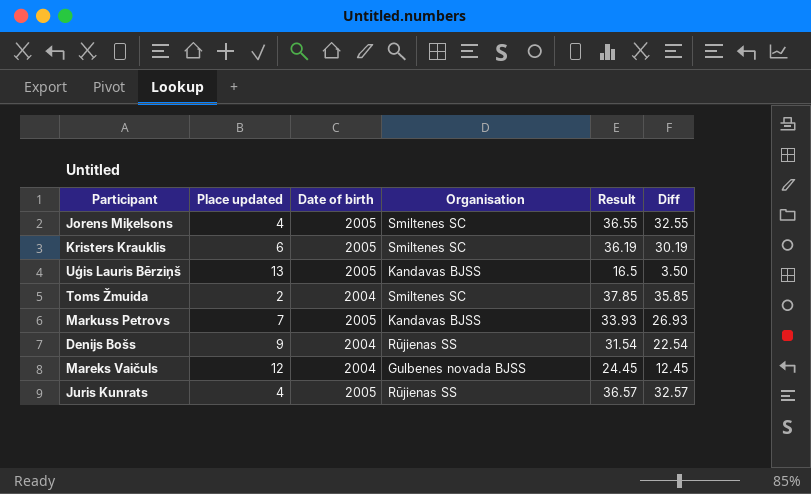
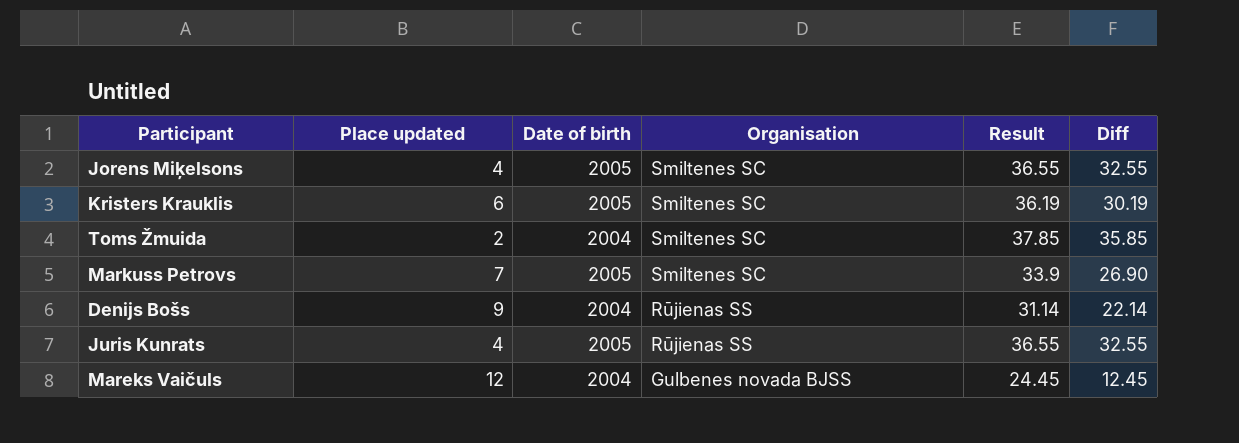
row order: none -> Organisation descending
row Uģis Lauris Bērziņš: 13 | 2005 | Kandavas BJSS | 16.5 | 3.50 -> none
Markuss Petrovs | Organisation: Kandavas BJSS -> Smiltenes SC
Markuss Petrovs | Result: 33.93 -> 33.9
Markuss Petrovs | Diff: 26.93 -> 26.90
Denijs Bošs | Result: 31.54 -> 31.14
Denijs Bošs | Diff: 22.54 -> 22.14
Juris Kunrats | Result: 36.57 -> 36.55
Juris Kunrats | Diff: 32.57 -> 32.55

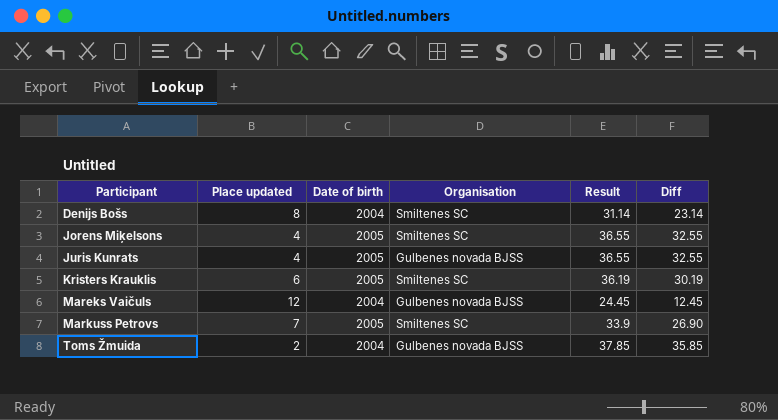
row order: Organisation descending -> Participant ascending
Denijs Bošs | Place updated: 9 -> 8
Denijs Bošs | Organisation: Rūjienas SS -> Smiltenes SC
Denijs Bošs | Diff: 22.14 -> 23.14
Juris Kunrats | Organisation: Rūjienas SS -> Gulbenes novada BJSS
Toms Žmuida | Organisation: Smiltenes SC -> Gulbenes novada BJSS

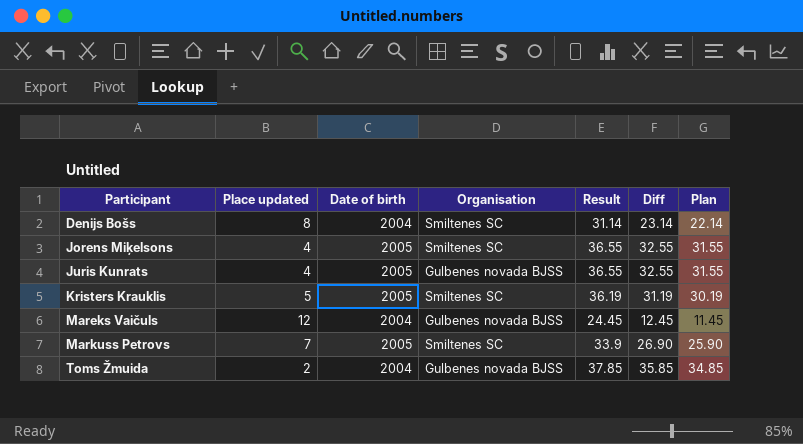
column Plan | formula: none -> [Diff] - 1
Kristers Krauklis | Place updated: 6 -> 5
Kristers Krauklis | Diff: 30.19 -> 31.19

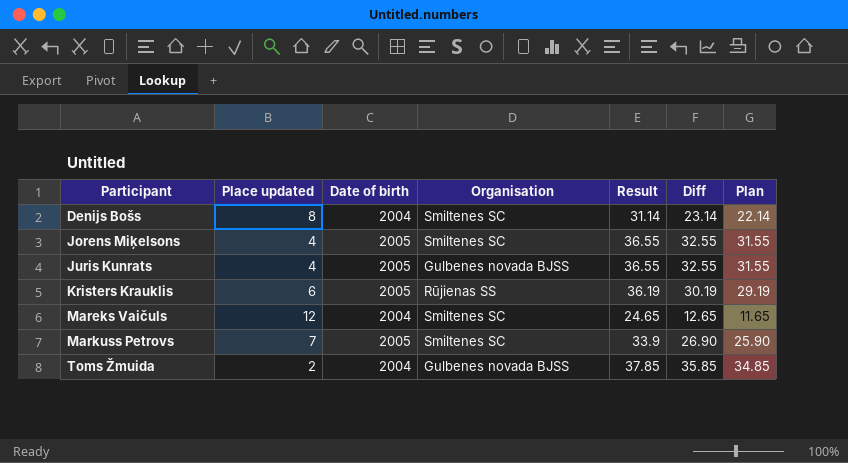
Kristers Krauklis | Place updated: 5 -> 6
Kristers Krauklis | Organisation: Smiltenes SC -> Rūjienas SS
Kristers Krauklis | Diff: 31.19 -> 30.19
Kristers Krauklis | Plan: 30.19 -> 29.19
Mareks Vaičuls | Organisation: Gulbenes novada BJSS -> Smiltenes SC
Mareks Vaičuls | Result: 24.45 -> 24.65
Mareks Vaičuls | Diff: 12.45 -> 12.65
Mareks Vaičuls | Plan: 11.45 -> 11.65

